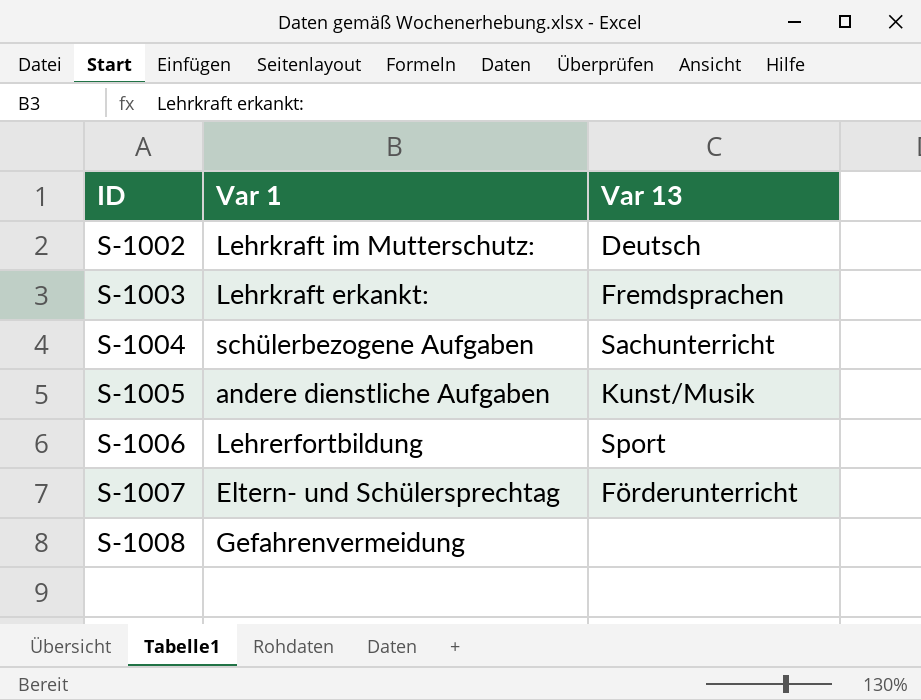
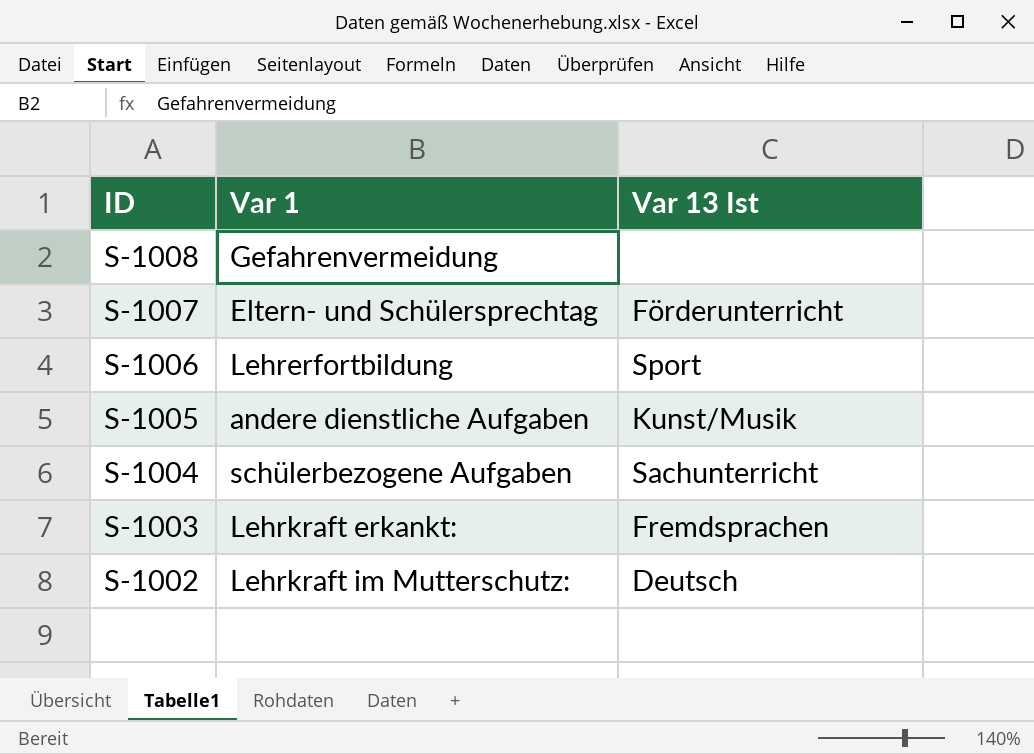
row order: ID ascending -> ID descending
column name: Var 13 -> Var 13 Ist

